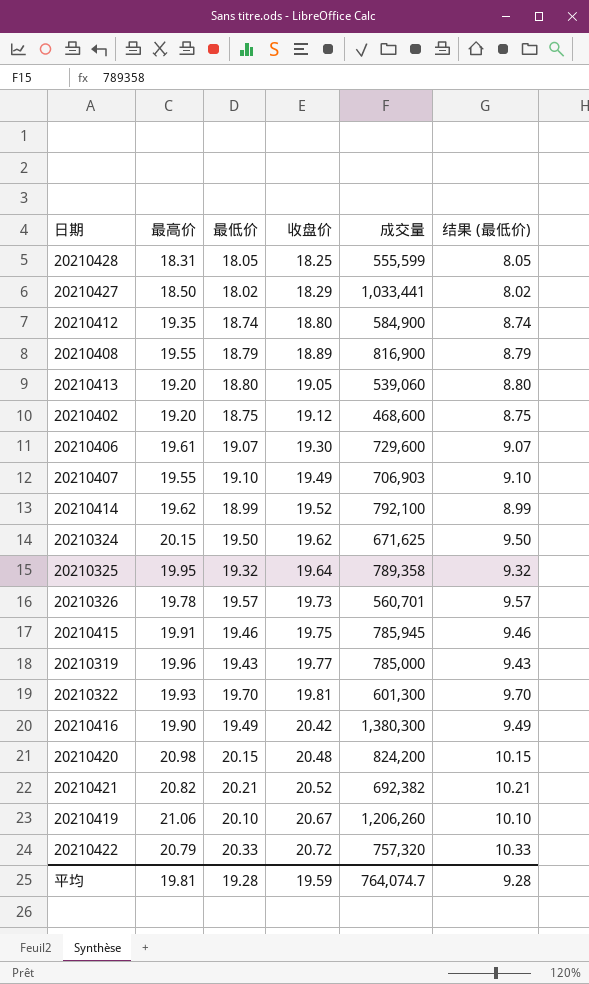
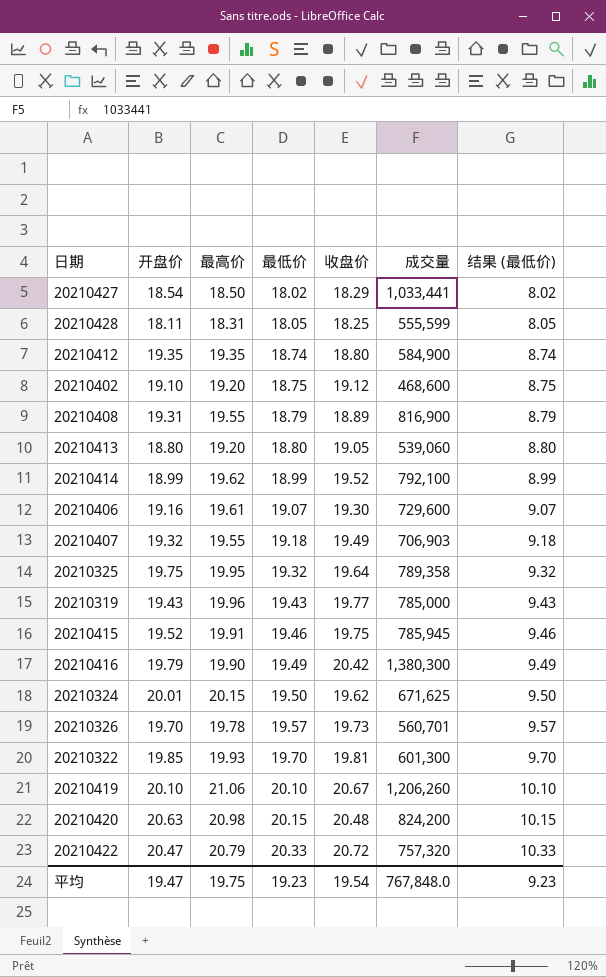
row order: 收盘价 ascending -> 最低价 ascending
column 开盘价 | position: none -> 2
row 20210421: 20.82 | 20.21 | 20.52 | 692,382 | 10.21 -> none
20210407 | 最低价: 19.10 -> 19.18
20210407 | 结果 (最低价): 9.10 -> 9.18
平均 | 最高价: 19.81 -> 19.75
平均 | 最低价: 19.28 -> 19.23
平均 | 收盘价: 19.59 -> 19.54
平均 | 成交量: 764,074.7 -> 767,848.0
平均 | 结果 (最低价): 9.28 -> 9.23

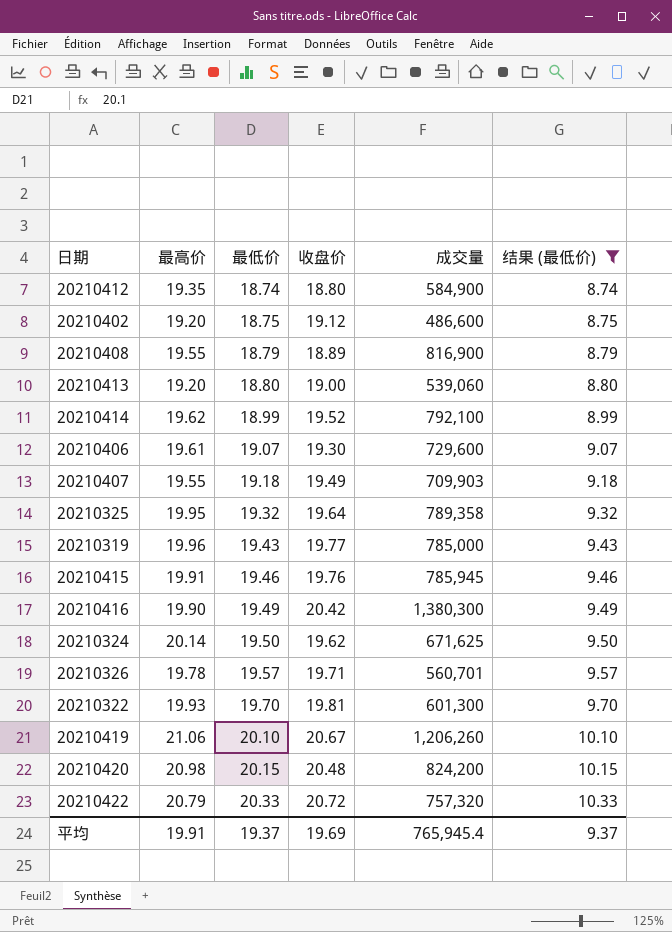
filter: none -> 结果 (最低价) >= 8.74
column 开盘价 | position: 2 -> none
20210402 | 成交量: 468,600 -> 486,600
20210413 | 收盘价: 19.05 -> 19.00
20210407 | 成交量: 706,903 -> 709,903
20210415 | 收盘价: 19.75 -> 19.76
20210324 | 最高价: 20.15 -> 20.14
20210326 | 收盘价: 19.73 -> 19.71
平均 | 最高价: 19.75 -> 19.91
平均 | 最低价: 19.23 -> 19.37
平均 | 收盘价: 19.54 -> 19.69
平均 | 成交量: 767,848.0 -> 765,945.4
平均 | 结果 (最低价): 9.23 -> 9.37

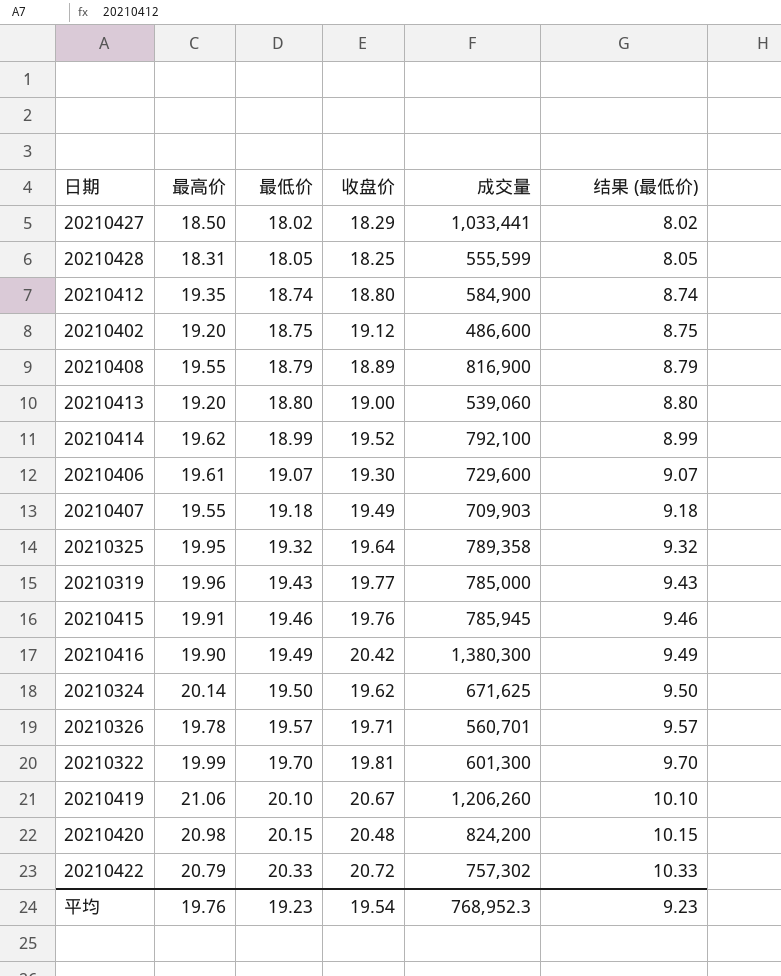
filter: 结果 (最低价) >= 8.74 -> none
20210322 | 最高价: 19.93 -> 19.99
20210422 | 成交量: 757,320 -> 757,302
平均 | 最高价: 19.91 -> 19.76
平均 | 最低价: 19.37 -> 19.23
平均 | 收盘价: 19.69 -> 19.54
平均 | 成交量: 765,945.4 -> 768,952.3
平均 | 结果 (最低价): 9.37 -> 9.23

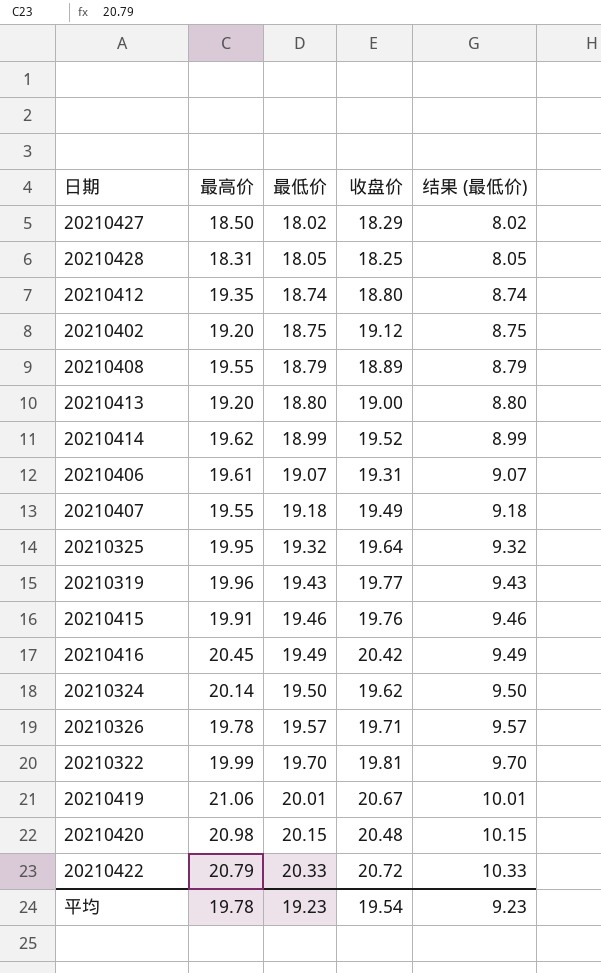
column 成交量 | position: 5 -> none
20210406 | 收盘价: 19.30 -> 19.31
20210416 | 最高价: 19.90 -> 20.45
20210419 | 最低价: 20.10 -> 20.01
20210419 | 结果 (最低价): 10.10 -> 10.01
平均 | 最高价: 19.76 -> 19.78

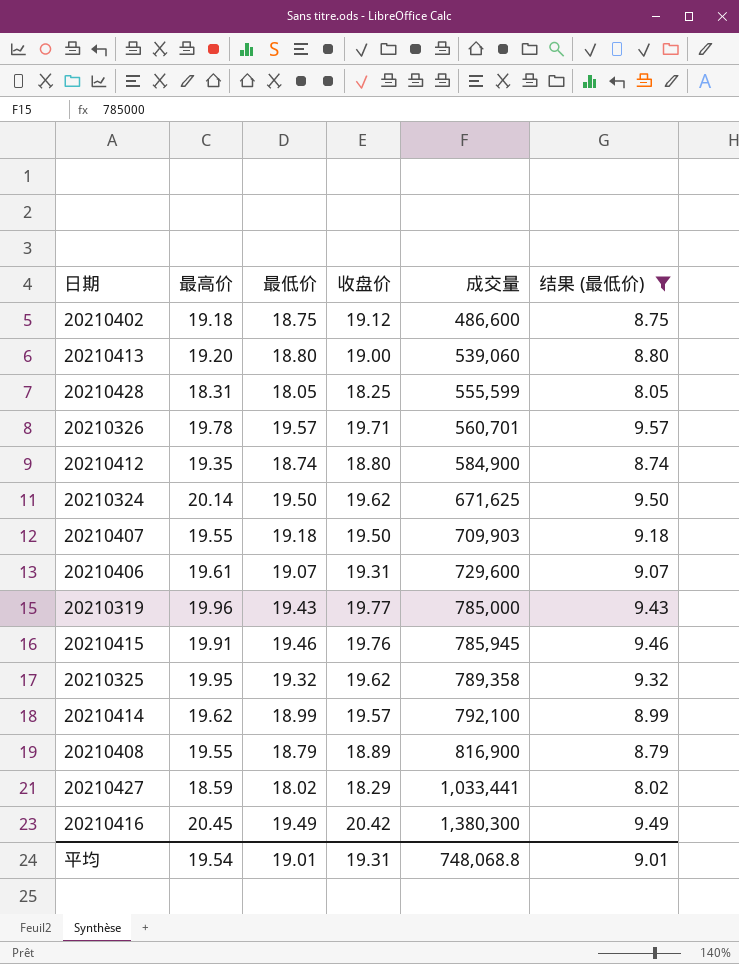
filter: none -> 结果 (最低价) <= 9.57
row order: 最低价 ascending -> 成交量 ascending
column 成交量 | position: none -> 5
20210402 | 最高价: 19.20 -> 19.18
20210407 | 收盘价: 19.49 -> 19.50
20210325 | 收盘价: 19.64 -> 19.62
20210414 | 收盘价: 19.52 -> 19.57
20210427 | 最高价: 18.50 -> 18.59
平均 | 最高价: 19.78 -> 19.54
平均 | 最低价: 19.23 -> 19.01
平均 | 收盘价: 19.54 -> 19.31
平均 | 结果 (最低价): 9.23 -> 9.01

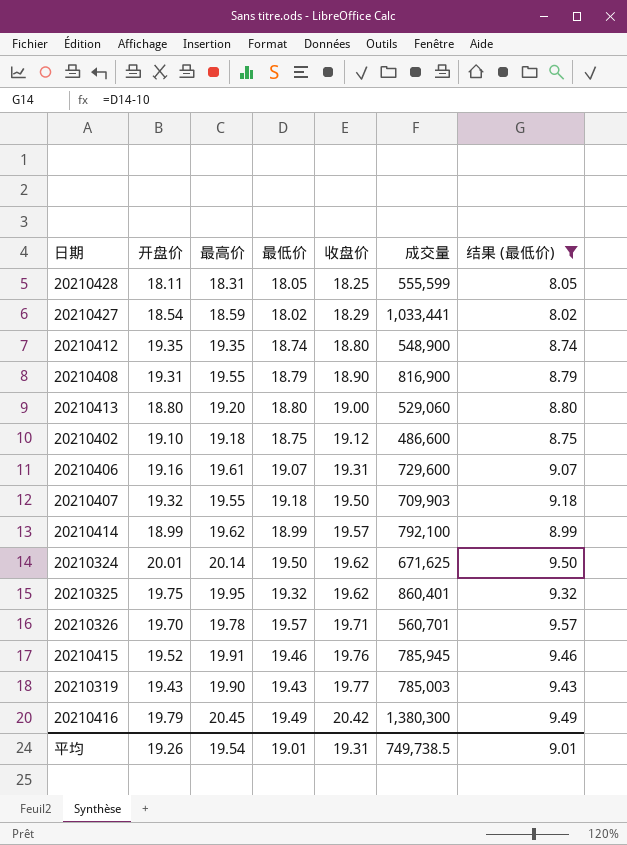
row order: 成交量 ascending -> 收盘价 ascending
column 开盘价 | position: none -> 2
20210412 | 成交量: 584,900 -> 548,900
20210408 | 收盘价: 18.89 -> 18.90
20210413 | 成交量: 539,060 -> 529,060
20210325 | 成交量: 789,358 -> 860,401
20210319 | 最高价: 19.96 -> 19.90
20210319 | 成交量: 785,000 -> 785,003
平均 | 成交量: 748,068.8 -> 749,738.5

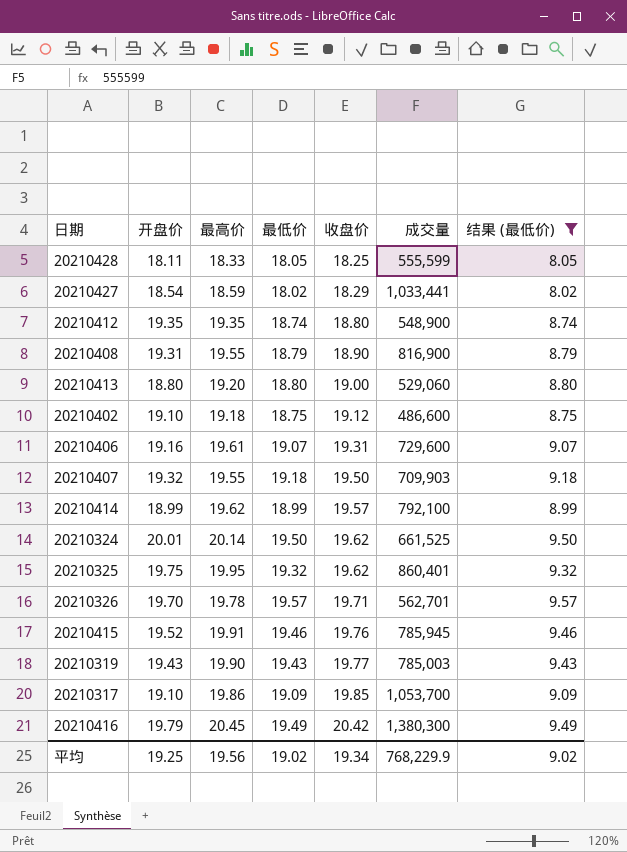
20210428 | 最高价: 18.31 -> 18.33
20210324 | 成交量: 671,625 -> 661,525
20210326 | 成交量: 560,701 -> 562,701
row 20210317: none -> 19.10 | 19.86 | 19.09 | 19.85 | 1,053,700 | 9.09
平均 | 开盘价: 19.26 -> 19.25
平均 | 最高价: 19.54 -> 19.56
平均 | 最低价: 19.01 -> 19.02
平均 | 收盘价: 19.31 -> 19.34
平均 | 成交量: 749,738.5 -> 768,229.9
平均 | 结果 (最低价): 9.01 -> 9.02

